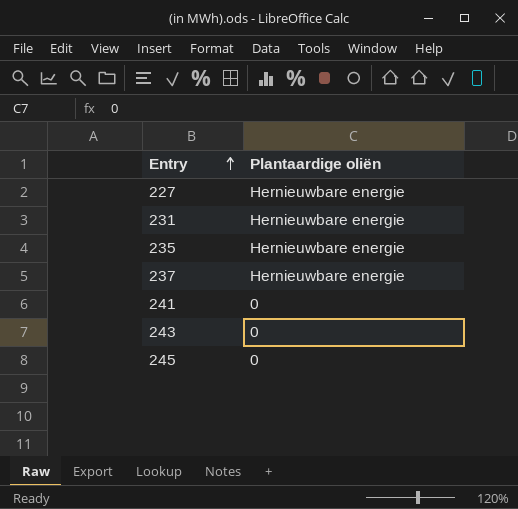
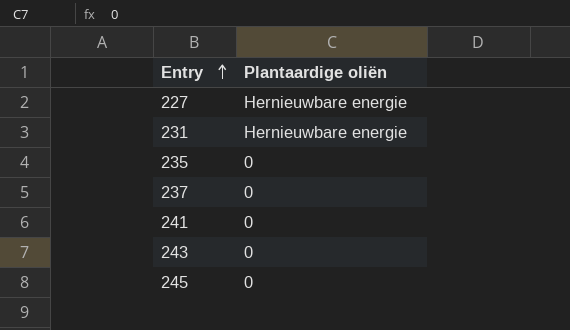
235 | Plantaardige oliën: Hernieuwbare energie -> 0
237 | Plantaardige oliën: Hernieuwbare energie -> 0

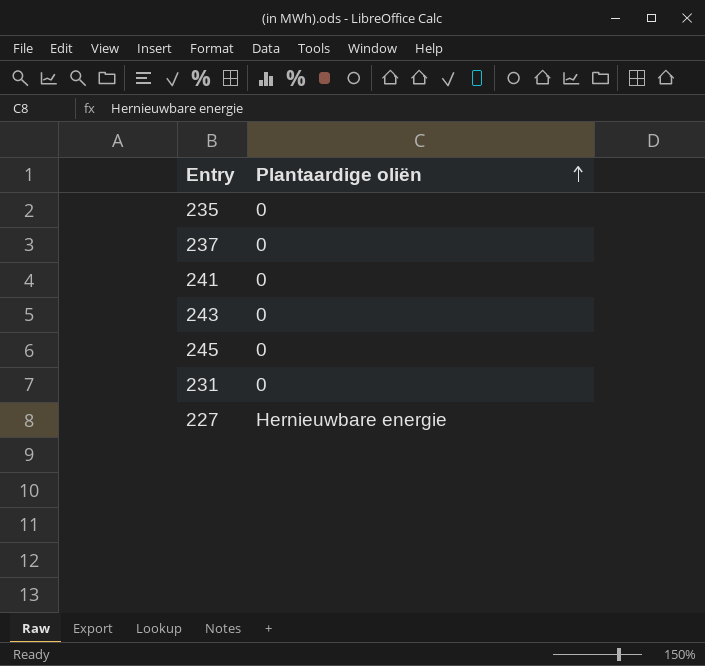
row order: Entry ascending -> Plantaardige oliën ascending
231 | Plantaardige oliën: Hernieuwbare energie -> 0

